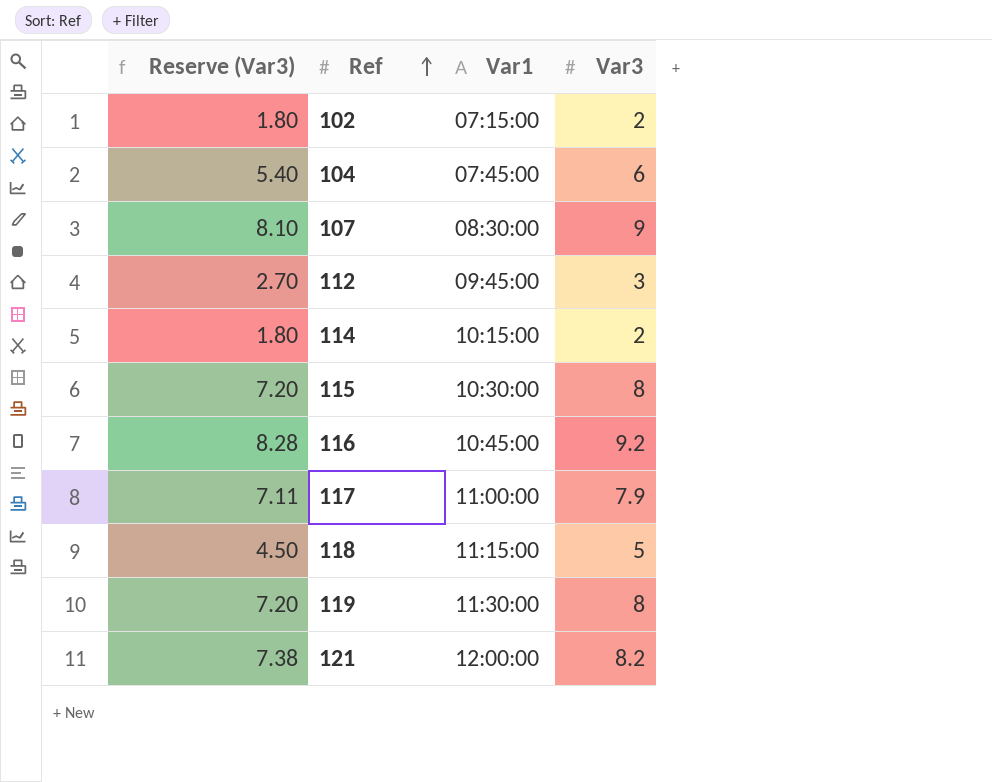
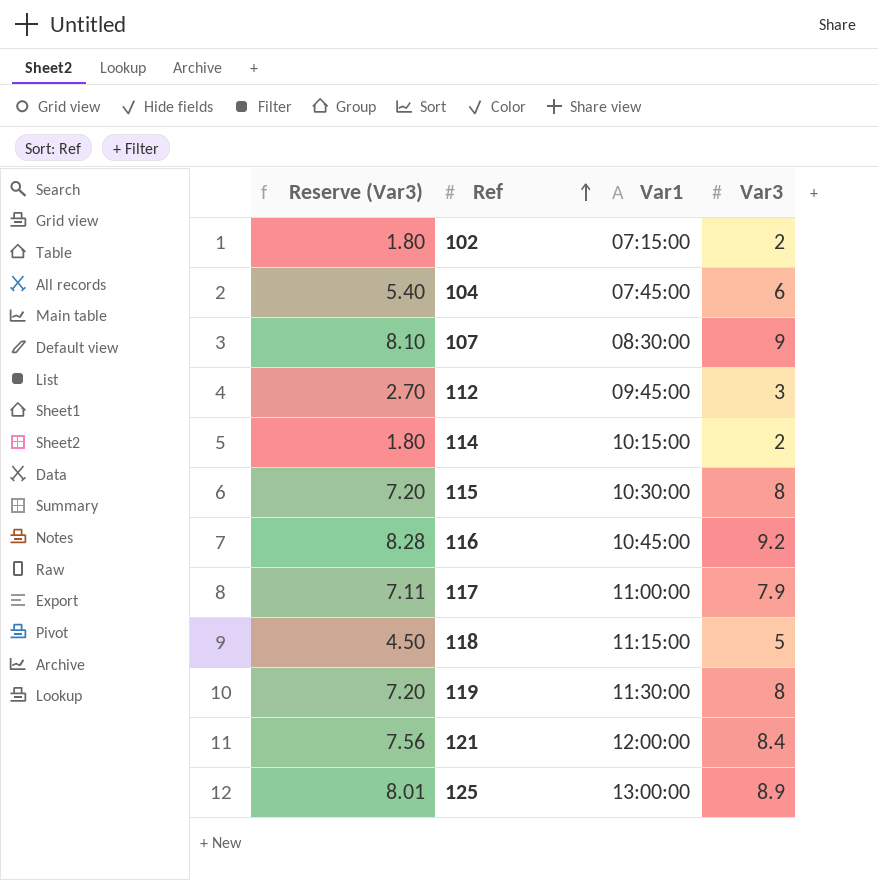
121 | Reserve (Var3): 7.38 -> 7.56
121 | Var3: 8.2 -> 8.4
row 125: none -> 8.01 | 13:00:00 | 8.9

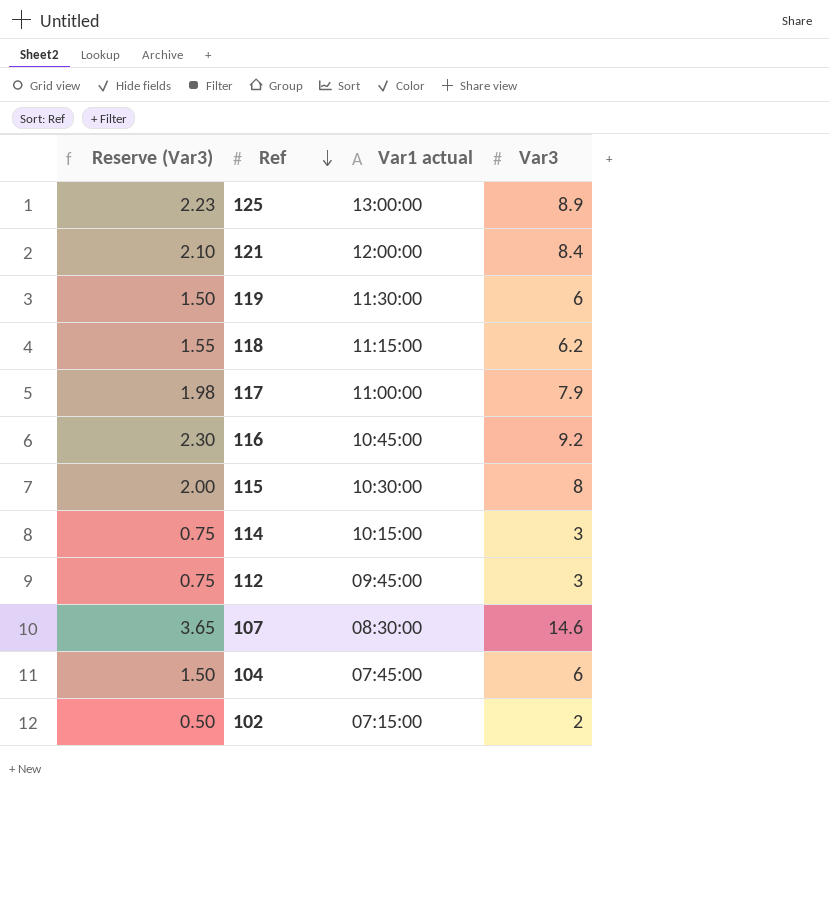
row order: Ref ascending -> Ref descending
column Reserve (Var3) | formula: [Var3] * 0.9 -> [Var3] * 0.25
column name: Var1 -> Var1 actual
119 | Var3: 8 -> 6
118 | Var3: 5 -> 6.2
114 | Var3: 2 -> 3
107 | Var3: 9 -> 14.6

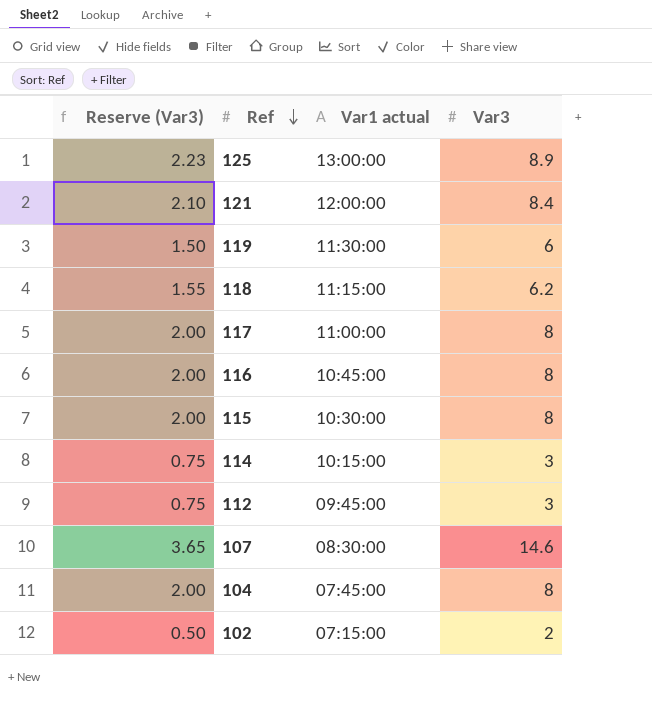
117 | Reserve (Var3): 1.98 -> 2.00
117 | Var3: 7.9 -> 8
116 | Reserve (Var3): 2.30 -> 2.00
116 | Var3: 9.2 -> 8
104 | Reserve (Var3): 1.50 -> 2.00
104 | Var3: 6 -> 8

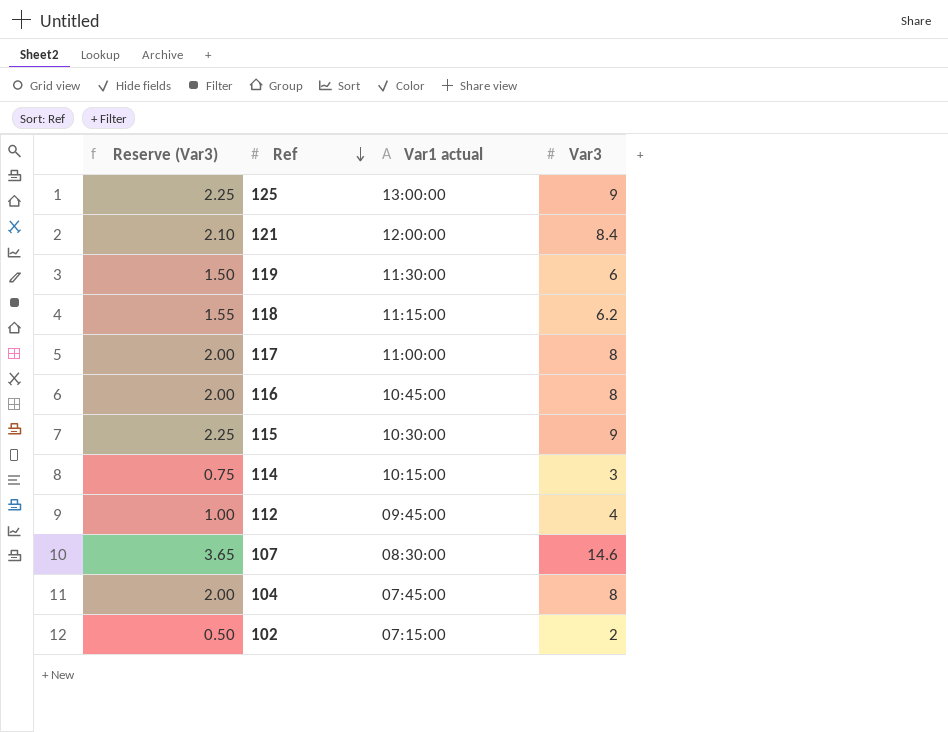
125 | Reserve (Var3): 2.23 -> 2.25
125 | Var3: 8.9 -> 9
115 | Reserve (Var3): 2.00 -> 2.25
115 | Var3: 8 -> 9
112 | Reserve (Var3): 0.75 -> 1.00
112 | Var3: 3 -> 4

